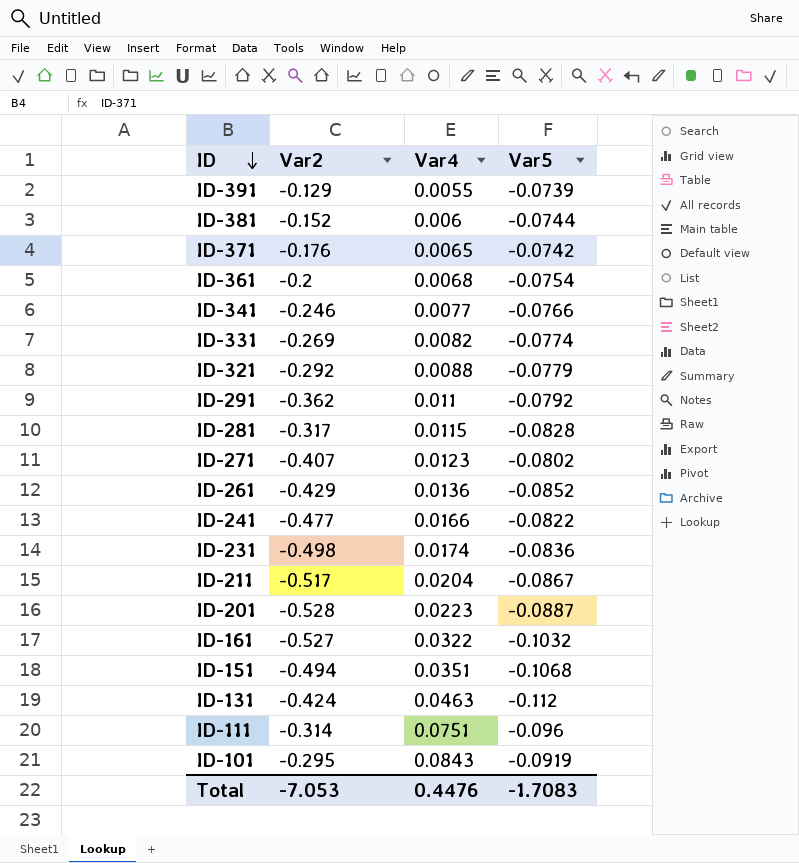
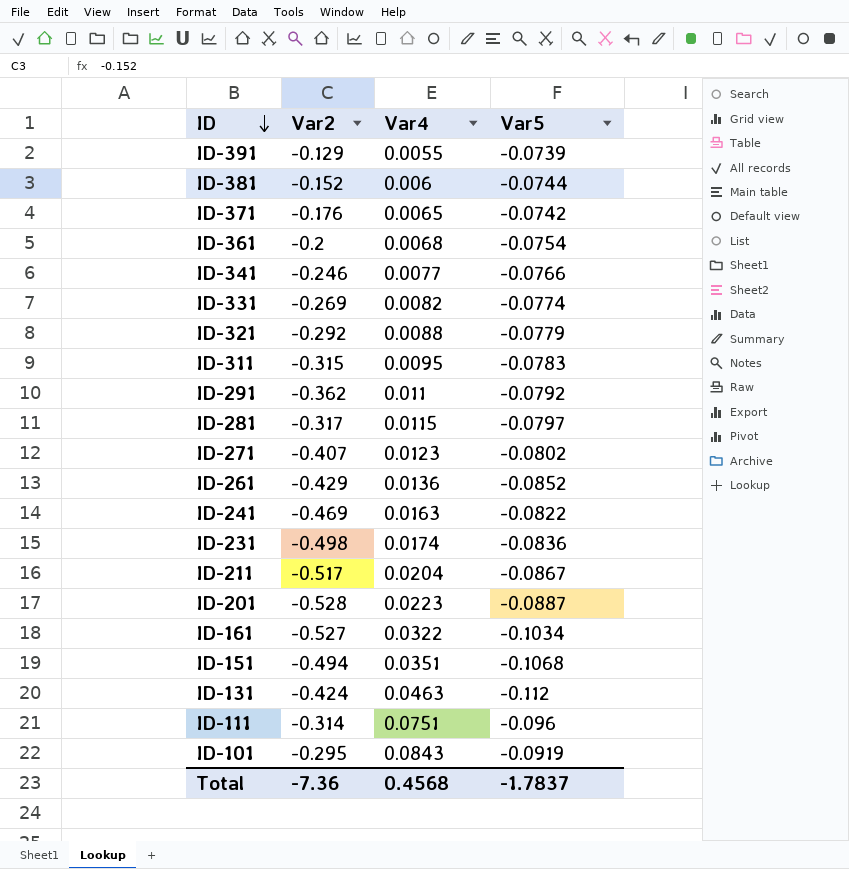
row ID-311: none -> -0.315 | 0.0095 | -0.0783
ID-281 | Var5: -0.0828 -> -0.0797
ID-241 | Var2: -0.477 -> -0.469
ID-241 | Var4: 0.0166 -> 0.0163
ID-161 | Var5: -0.1032 -> -0.1034
Total | Var2: -7.053 -> -7.36
Total | Var4: 0.4476 -> 0.4568
Total | Var5: -1.7083 -> -1.7837

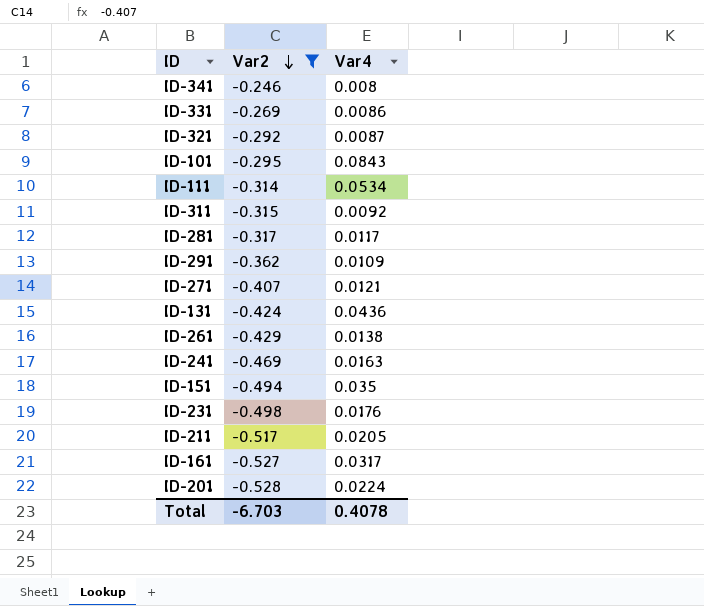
filter: none -> Var2 <= -0.246
row order: ID descending -> Var2 descending
column Var5 | position: 4 -> none
ID-341 | Var4: 0.0077 -> 0.008
ID-331 | Var4: 0.0082 -> 0.0086
ID-321 | Var4: 0.0088 -> 0.0087
ID-111 | Var4: 0.0751 -> 0.0534
ID-311 | Var4: 0.0095 -> 0.0092
ID-281 | Var4: 0.0115 -> 0.0117
ID-291 | Var4: 0.011 -> 0.0109
ID-271 | Var4: 0.0123 -> 0.0121
ID-131 | Var4: 0.0463 -> 0.0436
ID-261 | Var4: 0.0136 -> 0.0138
ID-151 | Var4: 0.0351 -> 0.035
ID-231 | Var4: 0.0174 -> 0.0176
ID-211 | Var4: 0.0204 -> 0.0205
ID-161 | Var4: 0.0322 -> 0.0317
ID-201 | Var4: 0.0223 -> 0.0224
Total | Var2: -7.36 -> -6.703
Total | Var4: 0.4568 -> 0.4078

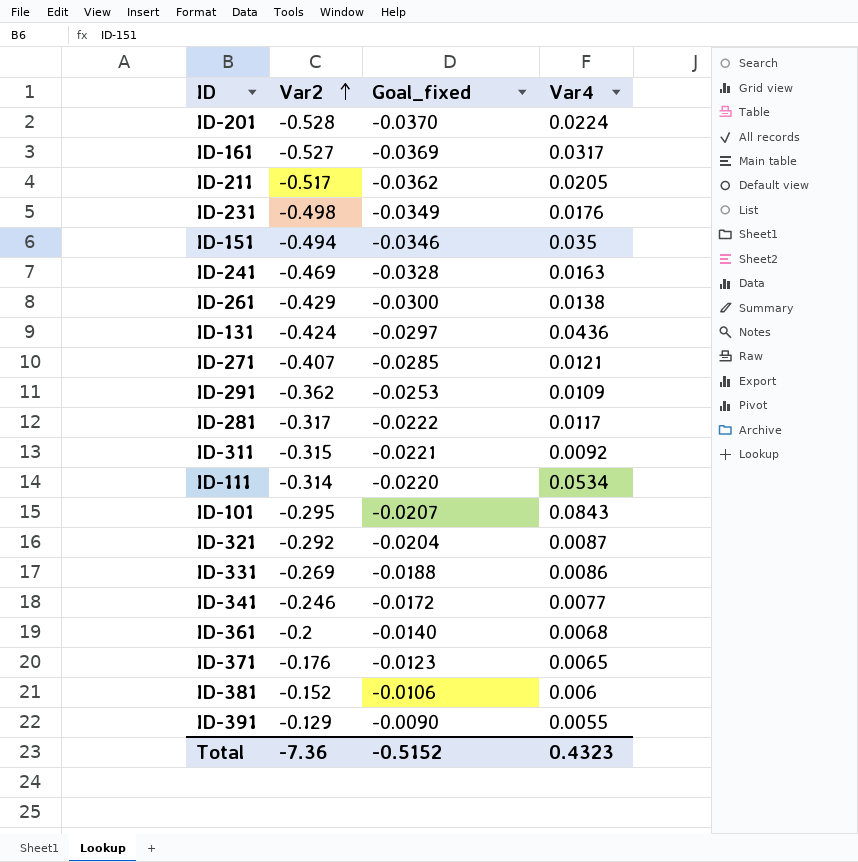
filter: Var2 <= -0.246 -> none
row order: Var2 descending -> Var2 ascending
column Goal_fixed | formula: none -> [Var2] * 0.07
ID-341 | Var4: 0.008 -> 0.0077
Total | Var2: -6.703 -> -7.36
Total | Var4: 0.4078 -> 0.4323

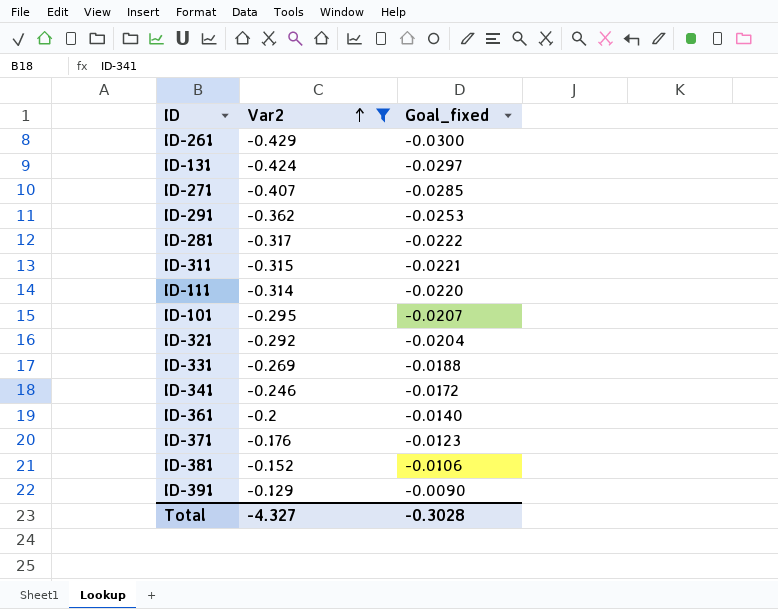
filter: none -> Var2 >= -0.429
column Var4 | position: 4 -> none
Total | Var2: -7.36 -> -4.327
Total | Goal_fixed: -0.5152 -> -0.3028

